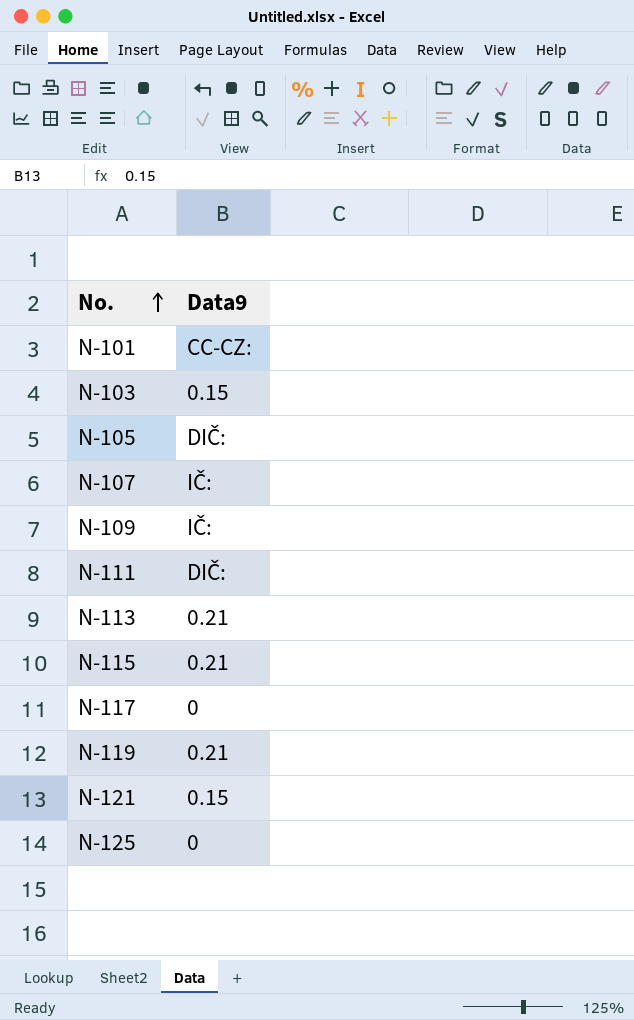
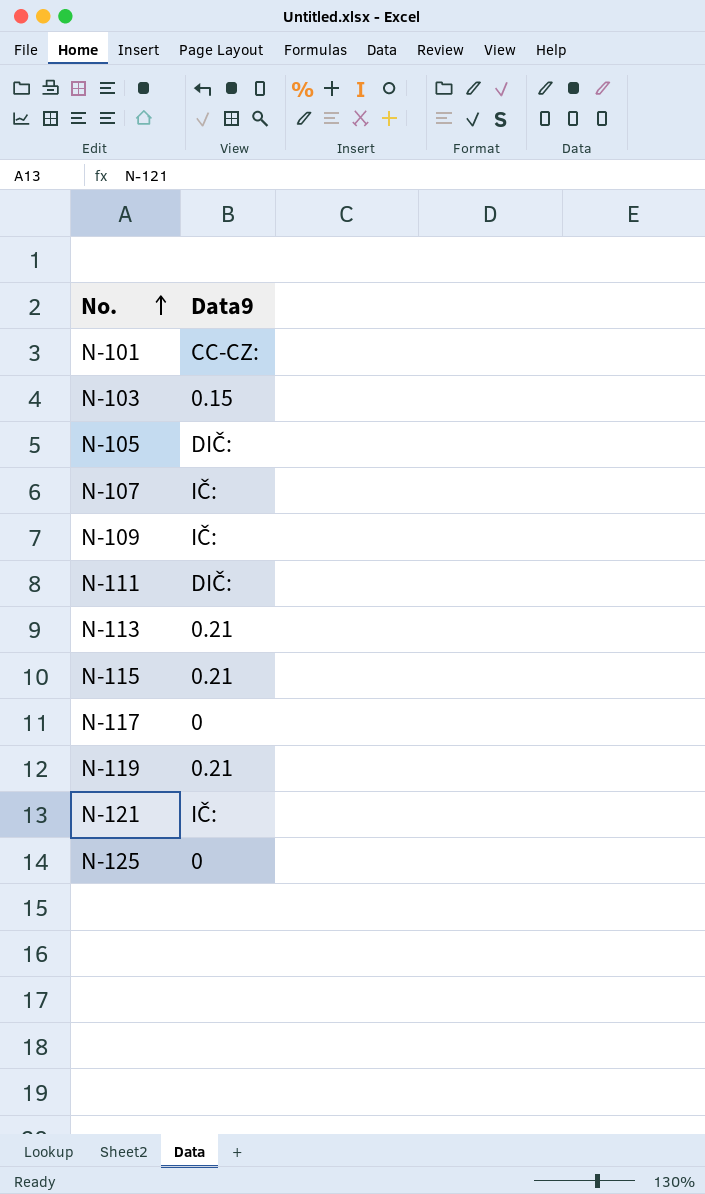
N-121 | Data9: 0.15 -> IČ:

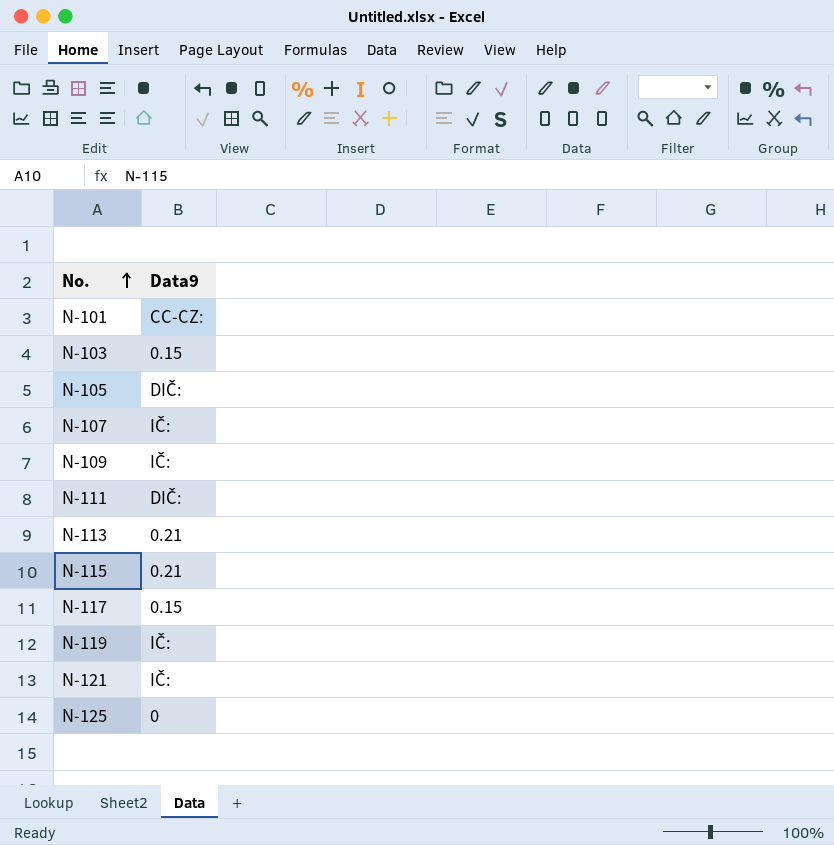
N-117 | Data9: 0 -> 0.15
N-119 | Data9: 0.21 -> IČ:

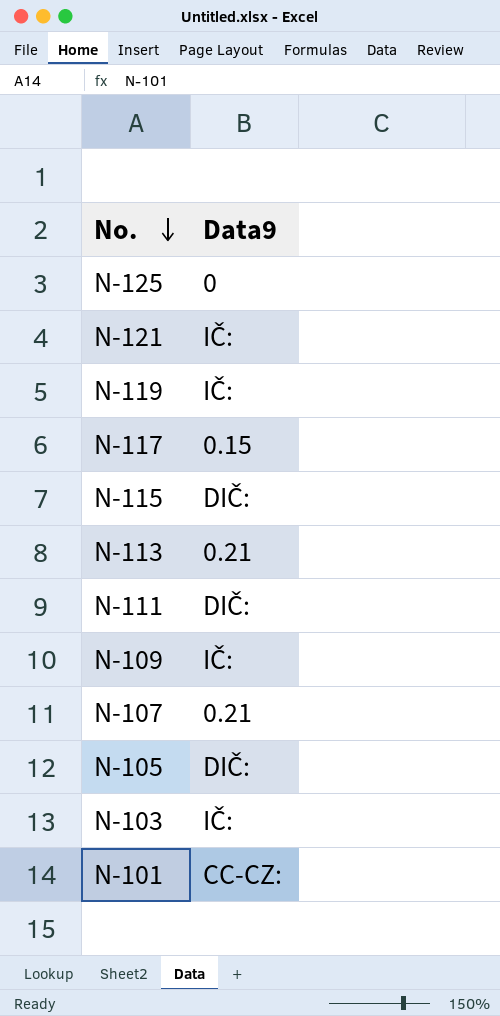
row order: No. ascending -> No. descending
N-115 | Data9: 0.21 -> DIČ:
N-107 | Data9: IČ: -> 0.21
N-103 | Data9: 0.15 -> IČ:

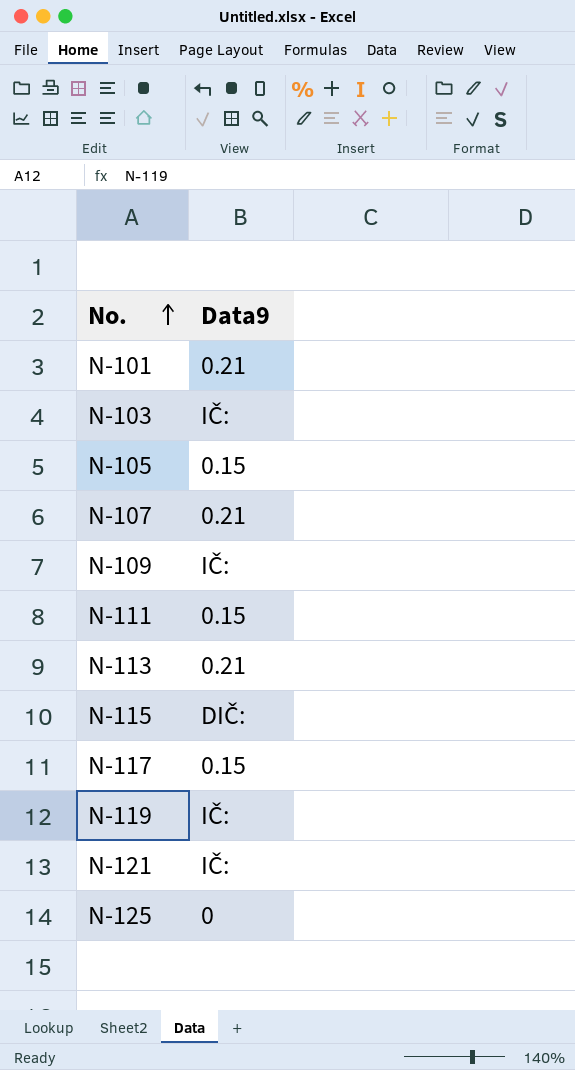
row order: No. descending -> No. ascending
N-101 | Data9: CC-CZ: -> 0.21
N-105 | Data9: DIČ: -> 0.15
N-111 | Data9: DIČ: -> 0.15

